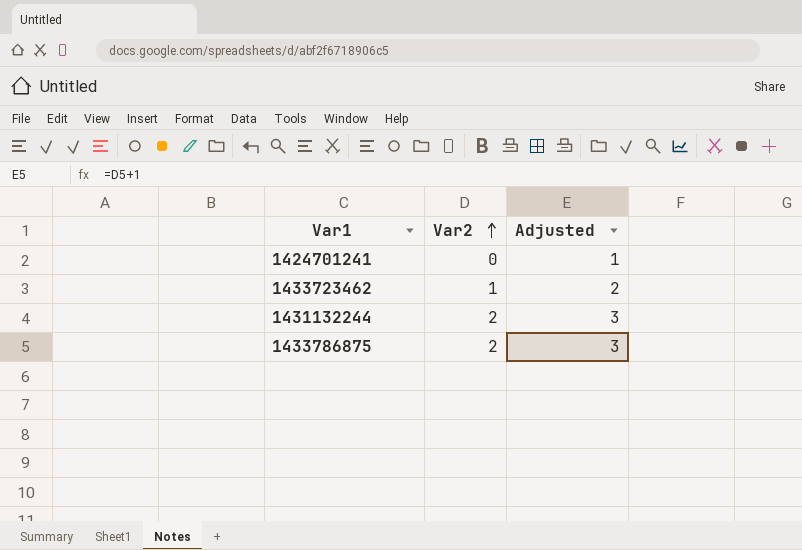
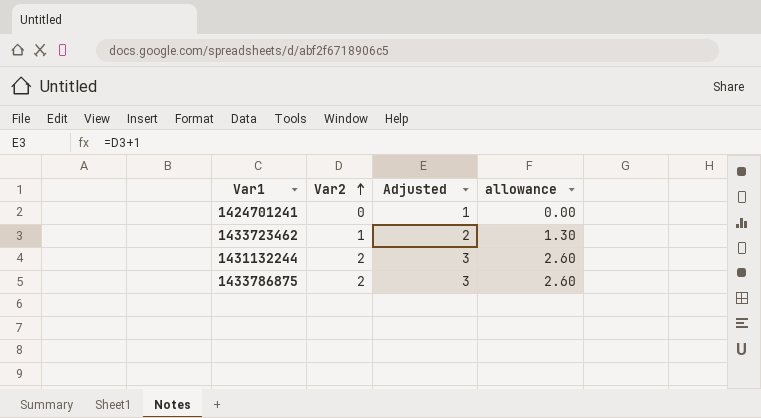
column allowance | formula: none -> [Var2] * 1.3

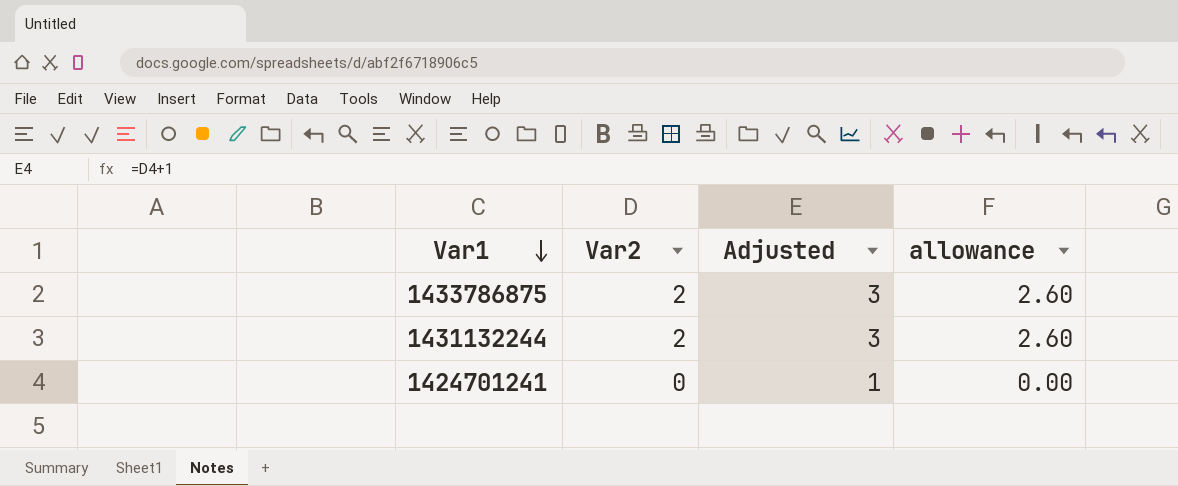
row order: Var2 ascending -> Var1 descending
row 1433723462: 1 | 2 | 1.30 -> none

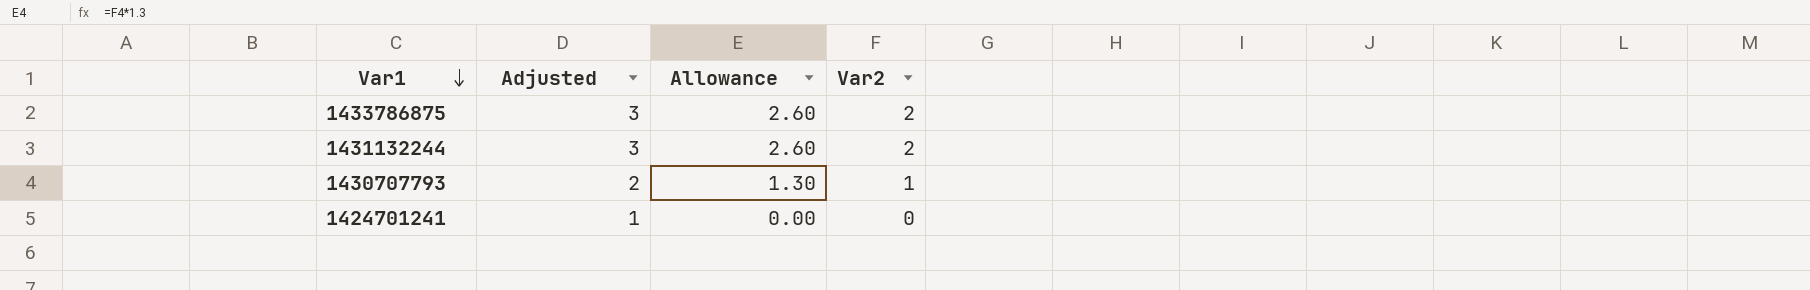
column name: allowance -> Allowance
column Var2 | position: 2 -> 4
row 1430707793: none -> 2 | 1.30 | 1

